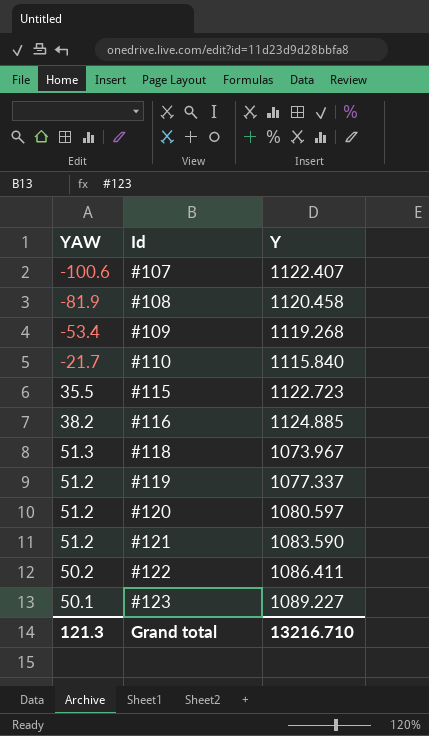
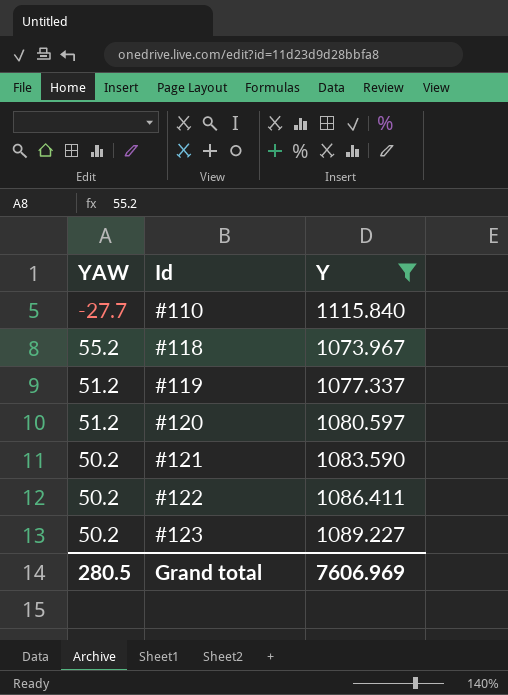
filter: none -> Y <= 1115.840
#110 | YAW: -21.7 -> -27.7
#118 | YAW: 51.3 -> 55.2
#121 | YAW: 51.2 -> 50.2
#123 | YAW: 50.1 -> 50.2
Grand total | YAW: 121.3 -> 280.5
Grand total | Y: 13216.710 -> 7606.969

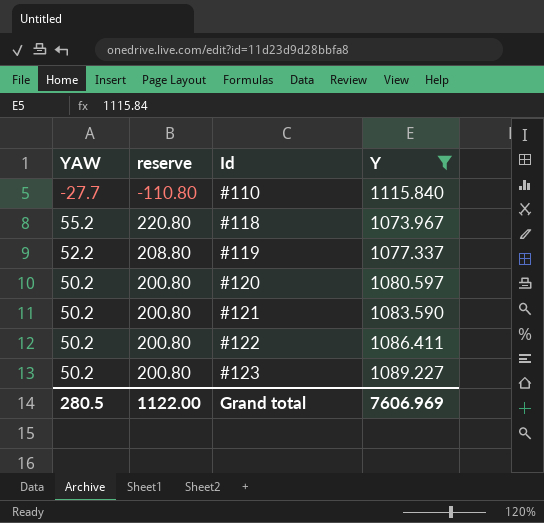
column reserve | formula: none -> [YAW] * 4
#119 | YAW: 51.2 -> 52.2
#120 | YAW: 51.2 -> 50.2

